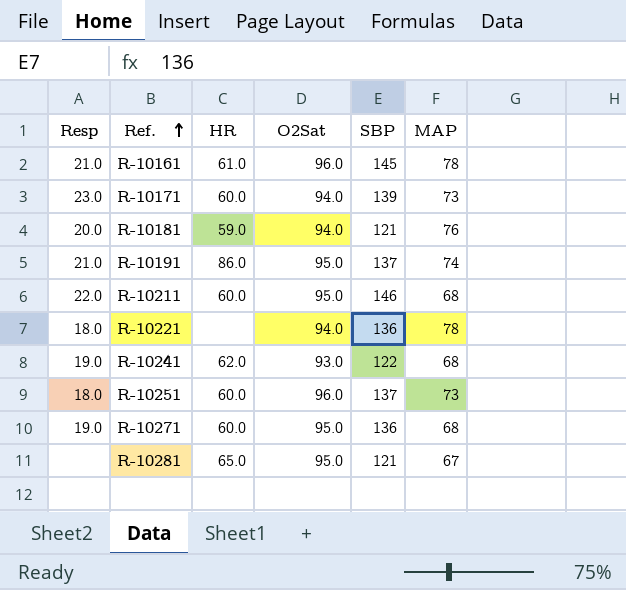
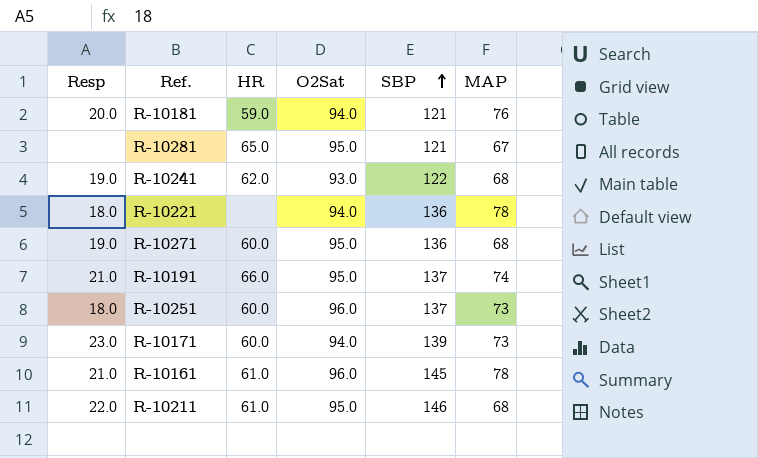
row order: Ref. ascending -> SBP ascending
R-10191 | HR: 86.0 -> 66.0
R-10211 | HR: 60.0 -> 61.0

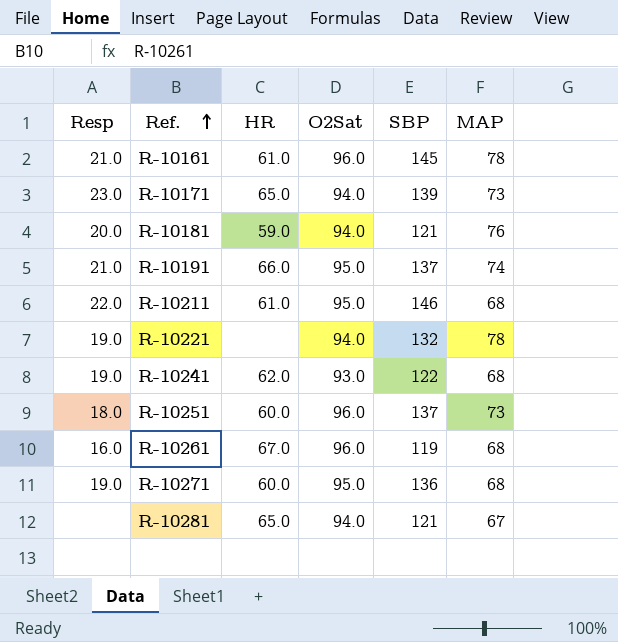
row order: SBP ascending -> Ref. ascending
R-10171 | HR: 60.0 -> 65.0
R-10221 | Resp: 18.0 -> 19.0
R-10221 | SBP: 136 -> 132
row R-10261: none -> 16.0 | 67.0 | 96.0 | 119 | 68
R-10281 | O2Sat: 95.0 -> 94.0

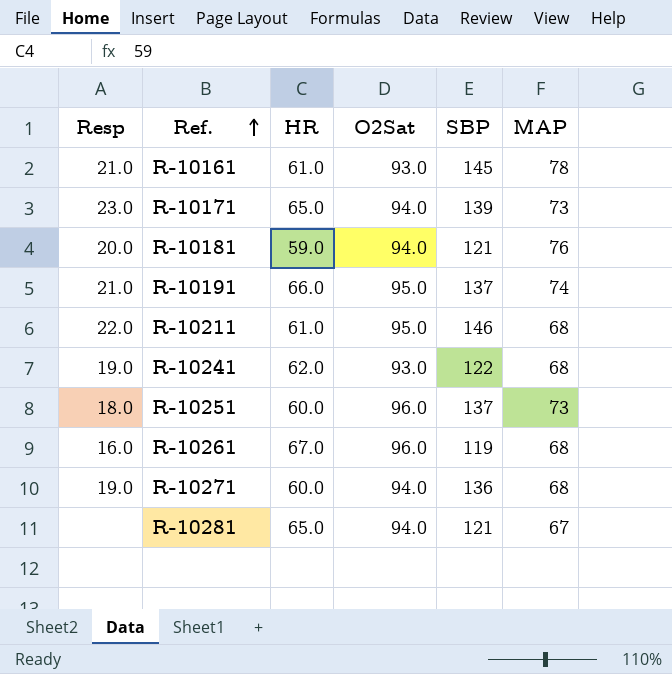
row R-10221: 19.0 | none | 94.0 | 132 | 78 -> none
R-10161 | O2Sat: 96.0 -> 93.0
R-10271 | O2Sat: 95.0 -> 94.0

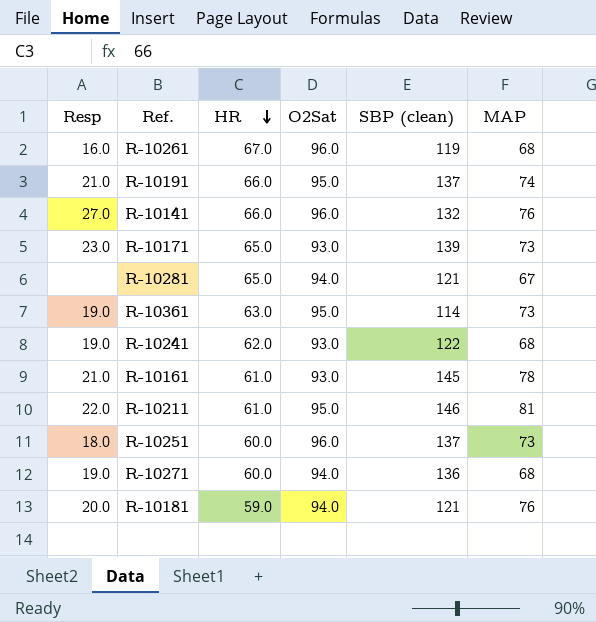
row order: Ref. ascending -> HR descending
column name: SBP -> SBP (clean)
row R-10141: none -> 27.0 | 66.0 | 96.0 | 132 | 76
R-10171 | O2Sat: 94.0 -> 93.0
row R-10361: none -> 19.0 | 63.0 | 95.0 | 114 | 73
R-10211 | MAP: 68 -> 81

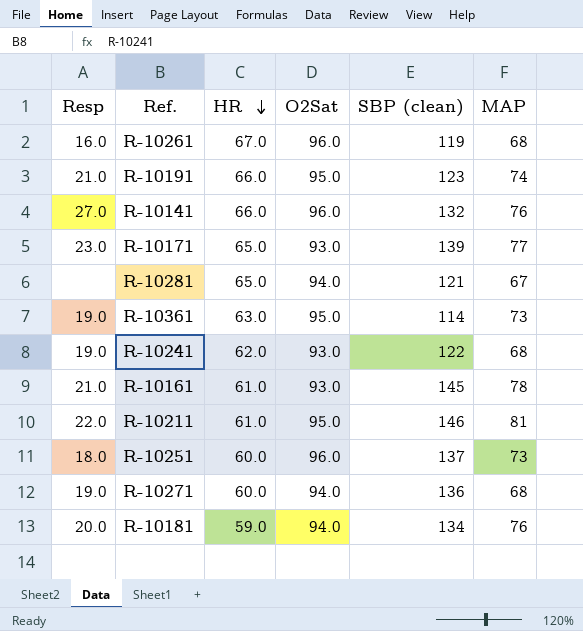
R-10191 | SBP (clean): 137 -> 123
R-10171 | MAP: 73 -> 77
R-10181 | SBP (clean): 121 -> 134

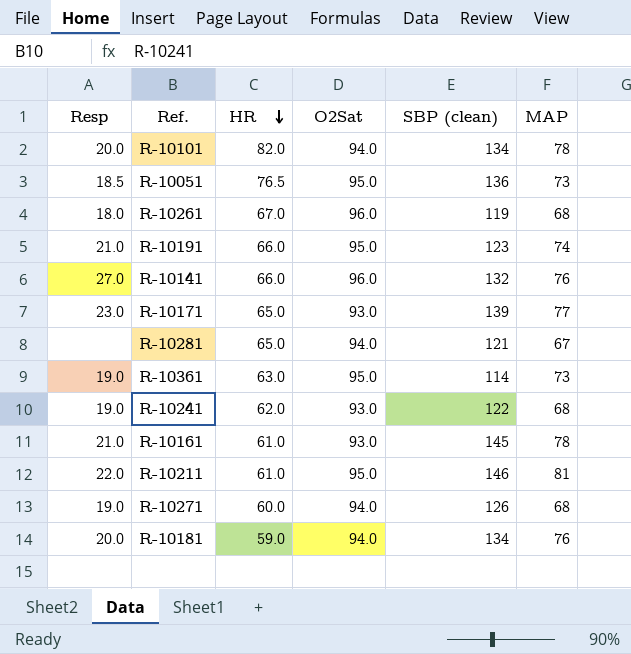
row R-10251: 18.0 | 60.0 | 96.0 | 137 | 73 -> none
row R-10101: none -> 20.0 | 82.0 | 94.0 | 134 | 78
row R-10051: none -> 18.5 | 76.5 | 95.0 | 136 | 73
R-10261 | Resp: 16.0 -> 18.0
R-10271 | SBP (clean): 136 -> 126

